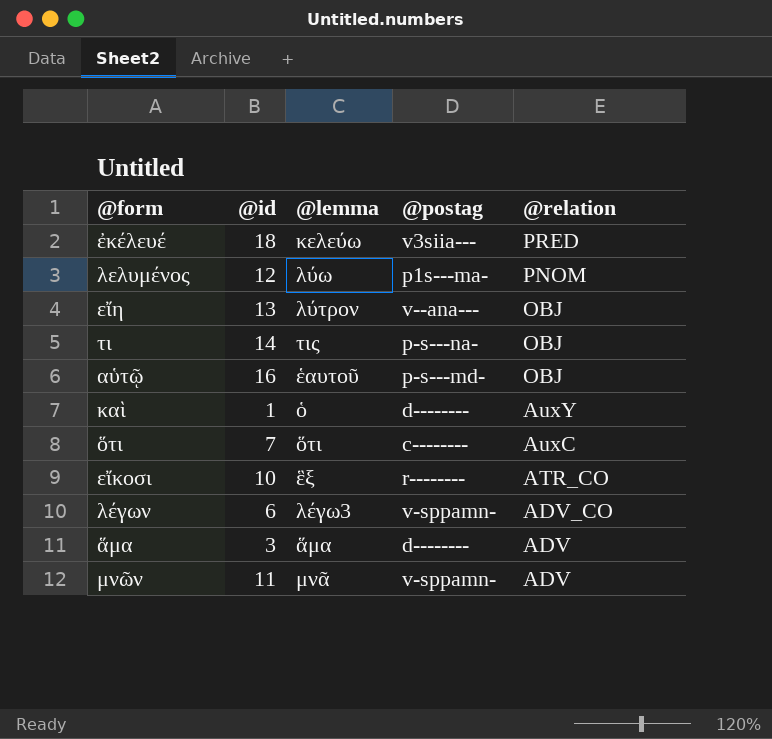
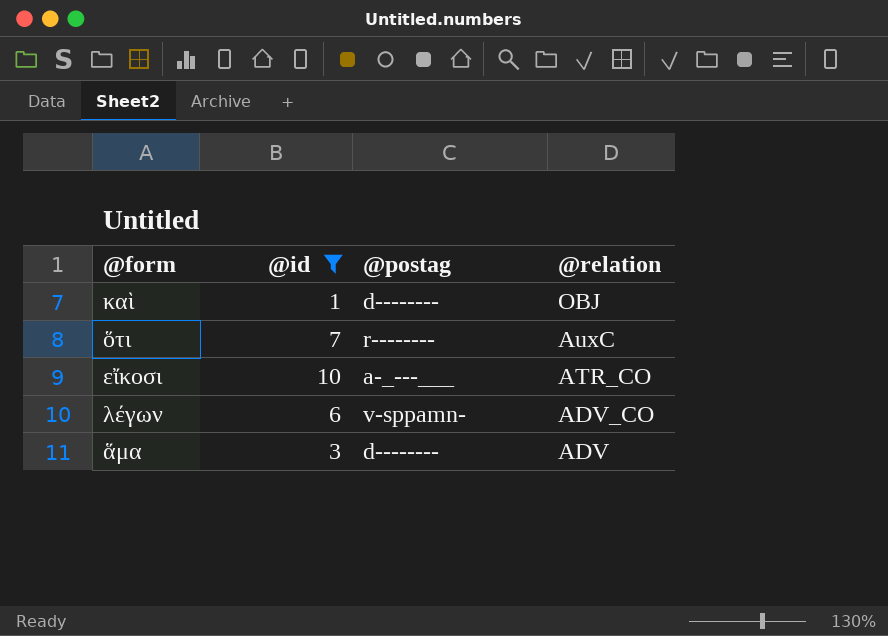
filter: none -> @id <= 10
column @lemma | position: 3 -> none
καὶ | @relation: AuxY -> OBJ
ὅτι | @postag: c-------- -> r--------
εἴκοσι | @postag: r-------- -> a-_---___

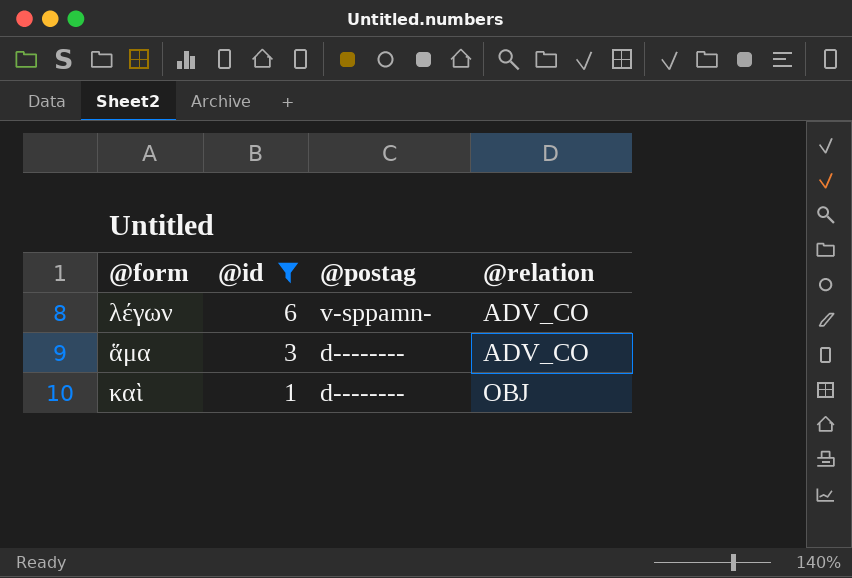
row order: @relation descending -> @id descending
row ὅτι: 7 | r-------- | AuxC -> none
row εἴκοσι: 10 | a-_---___ | ATR_CO -> none
ἅμα | @relation: ADV -> ADV_CO

